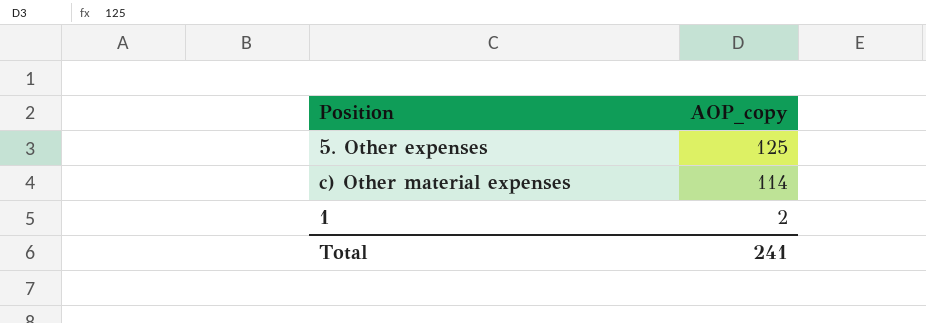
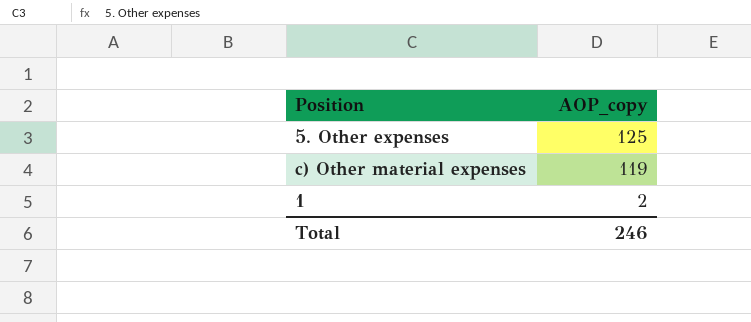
c) Other material expenses | AOP_copy: 114 -> 119
Total | AOP_copy: 241 -> 246

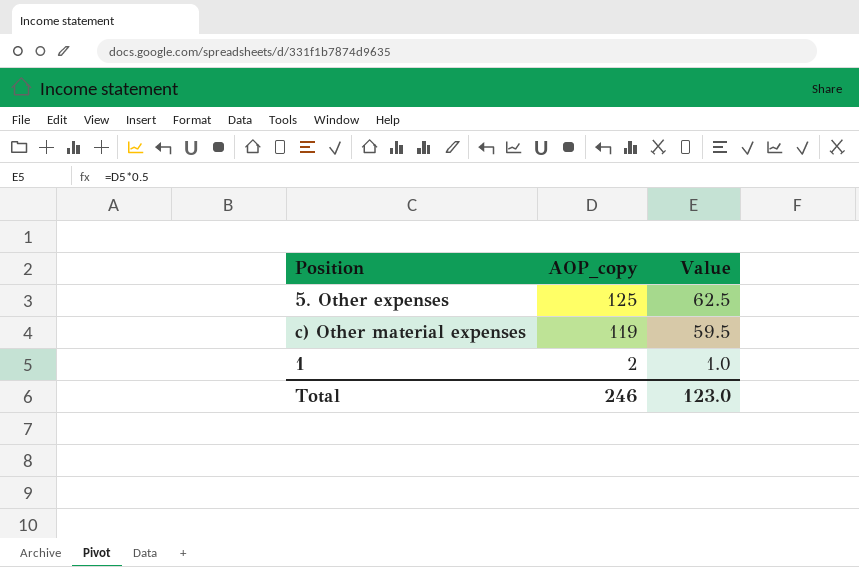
column Value | formula: none -> [AOP_copy] * 0.5

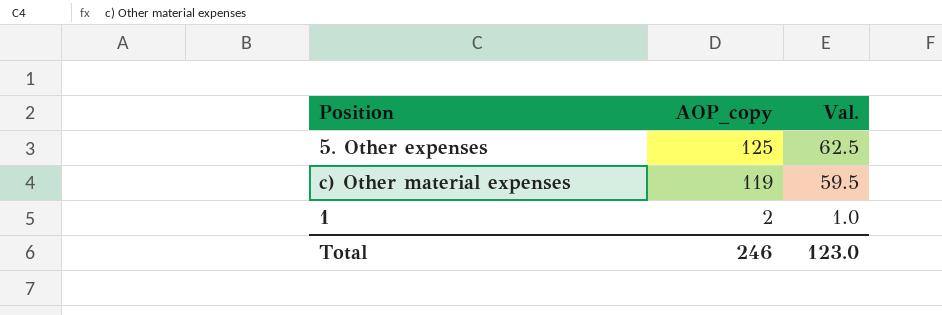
column name: Value -> Val.

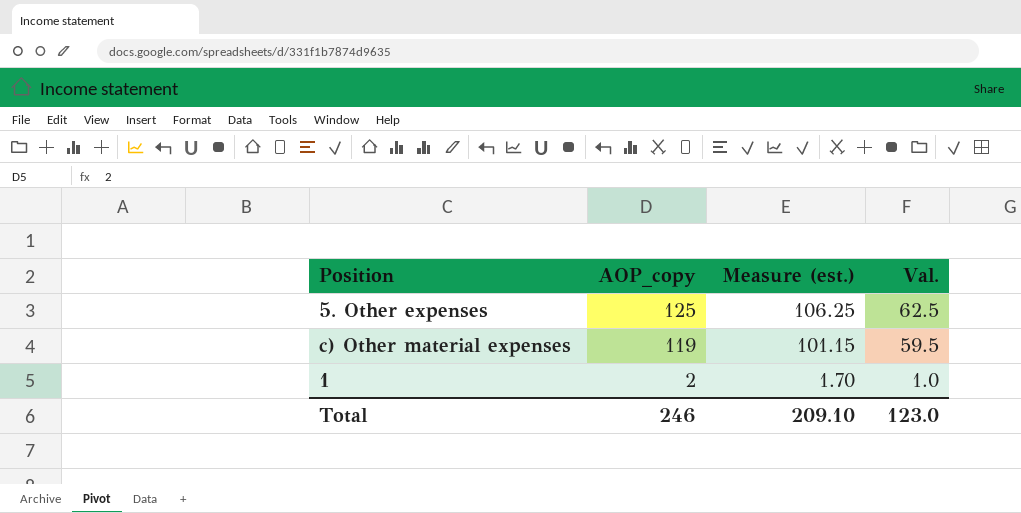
column Measure (est.) | formula: none -> [AOP_copy] * 0.85

